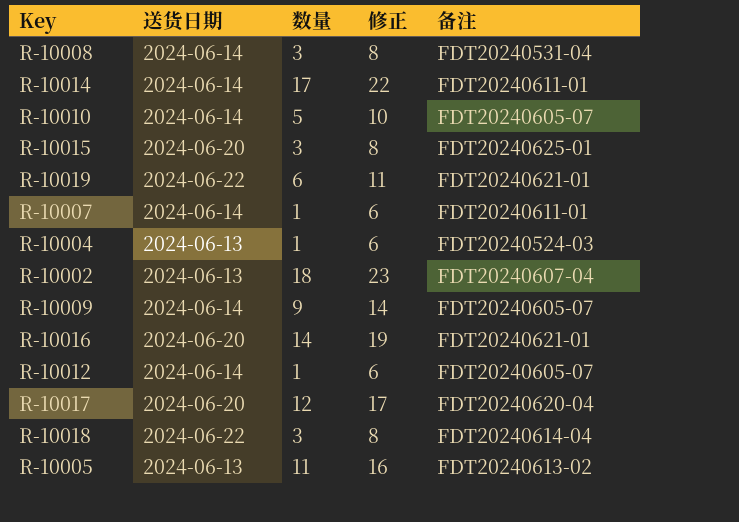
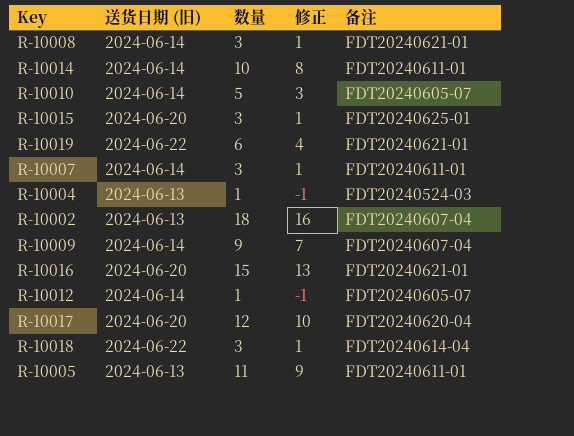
column name: 送货日期 -> 送货日期 (旧)
column 修正 | formula: [数量] + 5 -> [数量] - 2
R-10008 | 备注: FDT20240531-04 -> FDT20240621-01
R-10014 | 数量: 17 -> 10
R-10007 | 数量: 1 -> 3
R-10009 | 备注: FDT20240605-07 -> FDT20240607-04
R-10016 | 数量: 14 -> 15
R-10005 | 备注: FDT20240613-02 -> FDT20240611-01

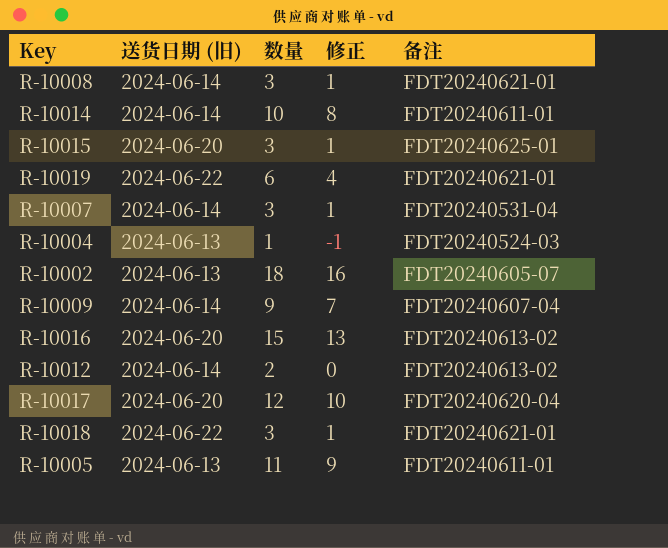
row R-10010: 2024-06-14 | 5 | 3 | FDT20240605-07 -> none
R-10007 | 备注: FDT20240611-01 -> FDT20240531-04
R-10002 | 备注: FDT20240607-04 -> FDT20240605-07
R-10016 | 备注: FDT20240621-01 -> FDT20240613-02
R-10012 | 数量: 1 -> 2
R-10012 | 修正: -1 -> 0
R-10012 | 备注: FDT20240605-07 -> FDT20240613-02
R-10018 | 备注: FDT20240614-04 -> FDT20240621-01

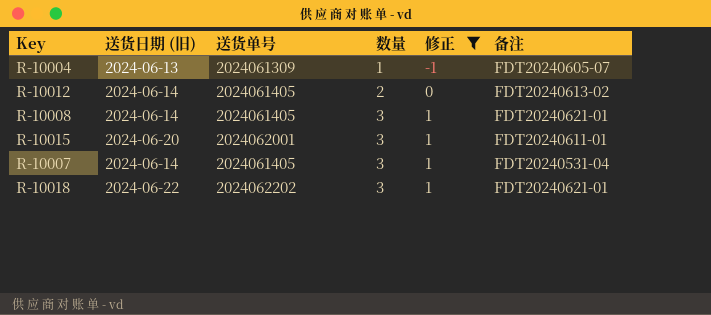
filter: none -> 修正 <= 1
row order: none -> 数量 ascending
column 送货单号 | position: none -> 3
R-10004 | 备注: FDT20240524-03 -> FDT20240605-07
R-10015 | 备注: FDT20240625-01 -> FDT20240611-01

